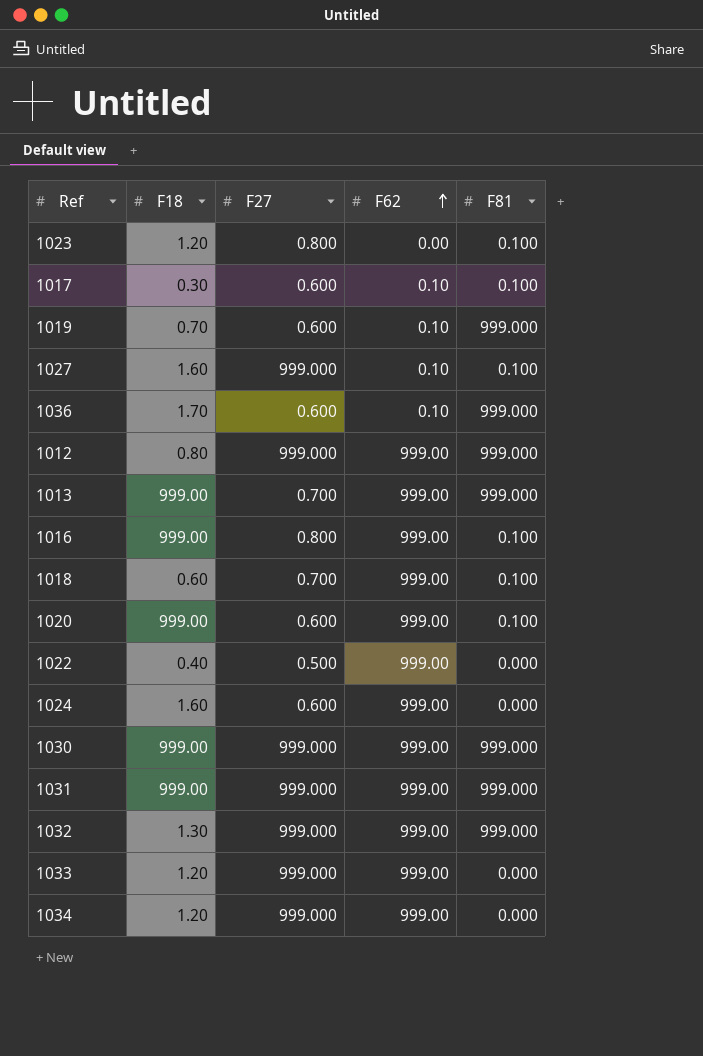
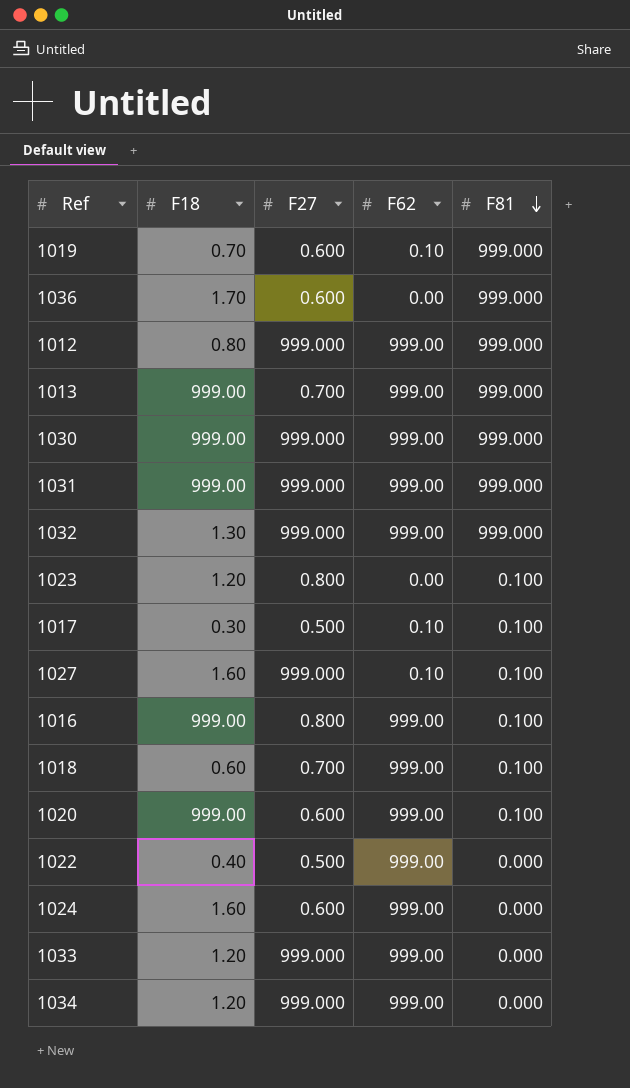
row order: F62 ascending -> F81 descending
1036 | F62: 0.10 -> 0.00
1017 | F27: 0.600 -> 0.500

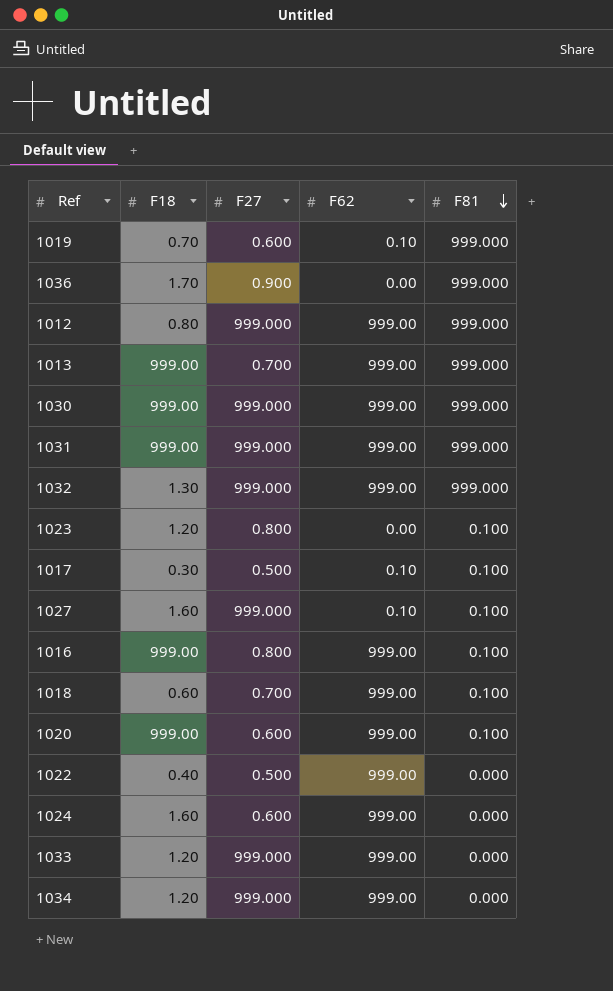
1036 | F27: 0.600 -> 0.900

